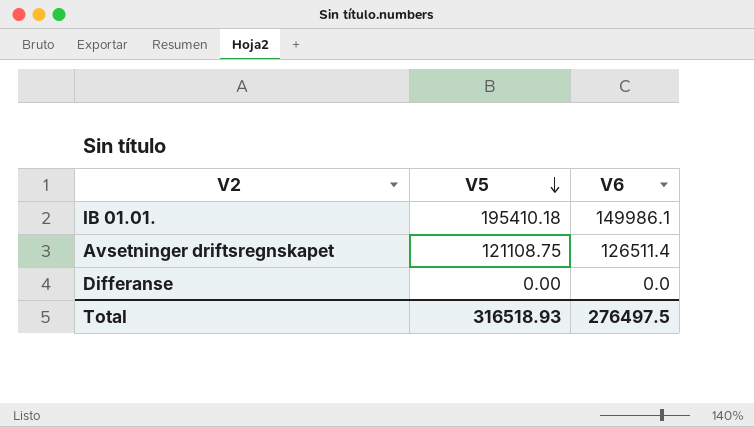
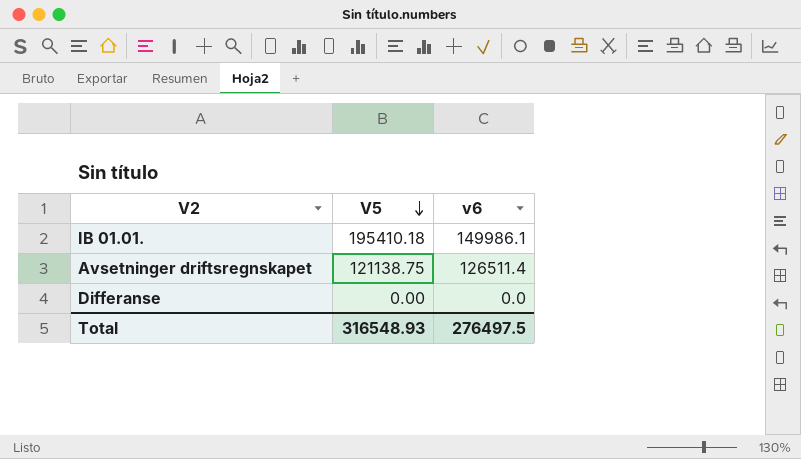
column name: V6 -> v6
Avsetninger driftsregnskapet | V5: 121108.75 -> 121138.75
Total | V5: 316518.93 -> 316548.93

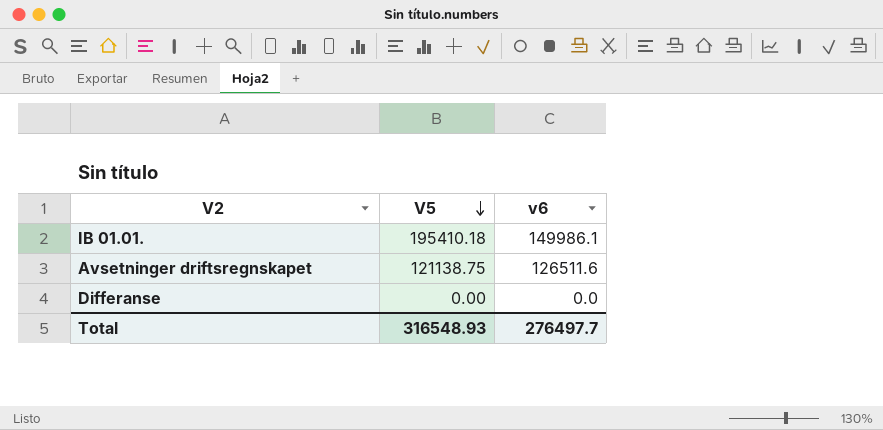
Avsetninger driftsregnskapet | v6: 126511.4 -> 126511.6
Total | v6: 276497.5 -> 276497.7

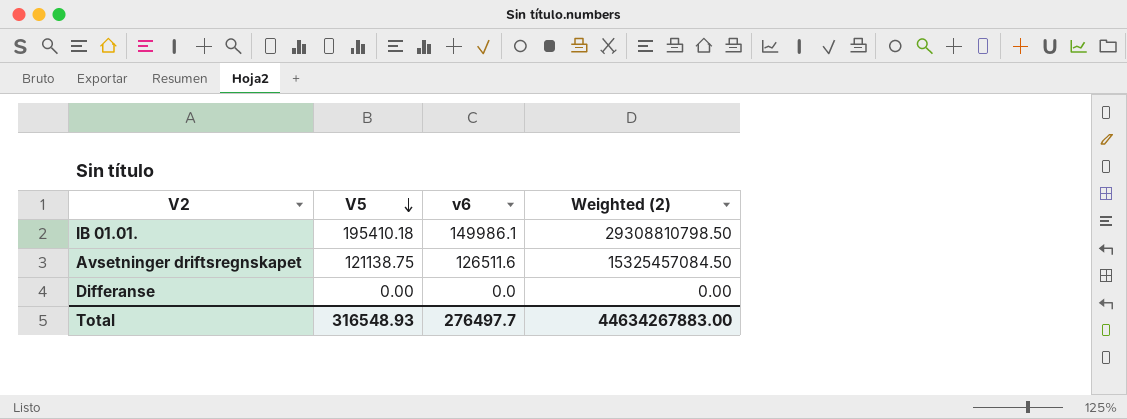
column Weighted (2) | formula: none -> [V5] * [v6]

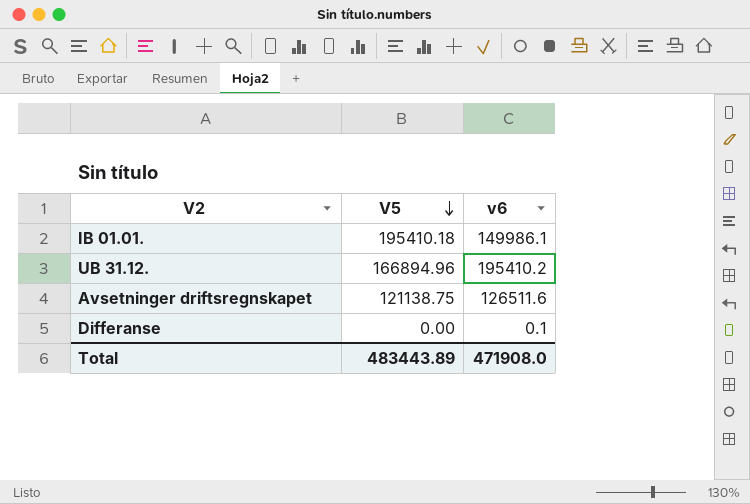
column Weighted (2) | formula: [V5] * [v6] -> none
row UB 31.12.: none -> 166894.96 | 195410.2
Differanse | v6: 0.0 -> 0.1
Total | V5: 316548.93 -> 483443.89
Total | v6: 276497.7 -> 471908.0

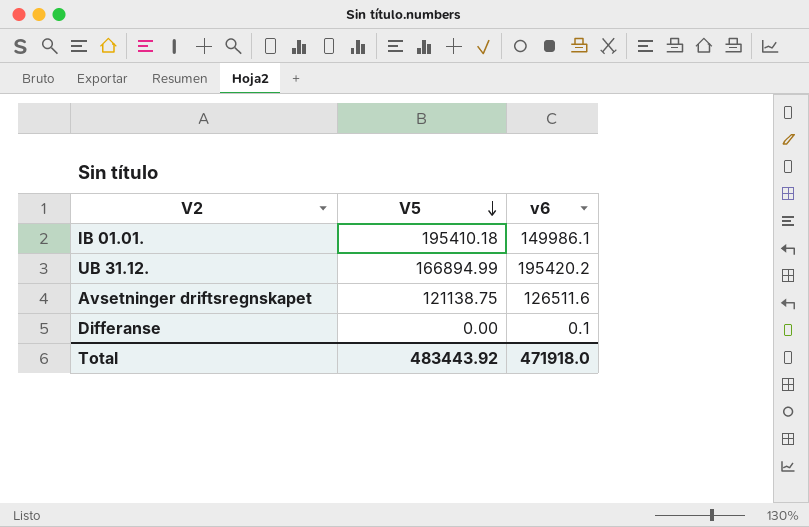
UB 31.12. | V5: 166894.96 -> 166894.99
UB 31.12. | v6: 195410.2 -> 195420.2
Total | V5: 483443.89 -> 483443.92
Total | v6: 471908.0 -> 471918.0

